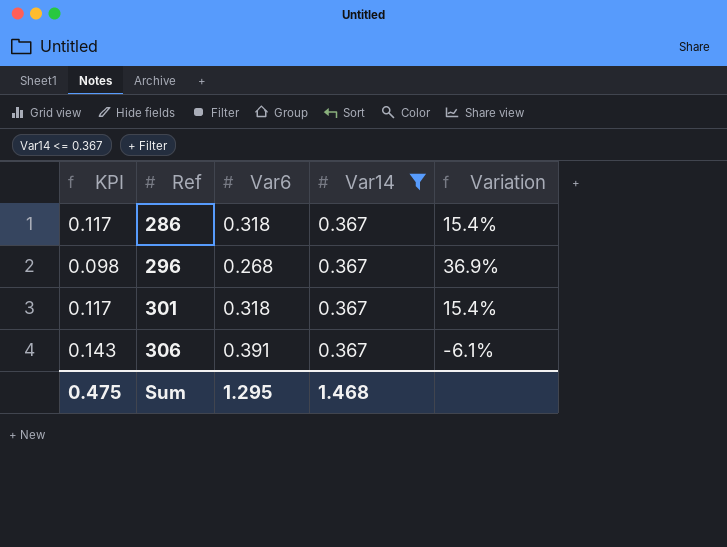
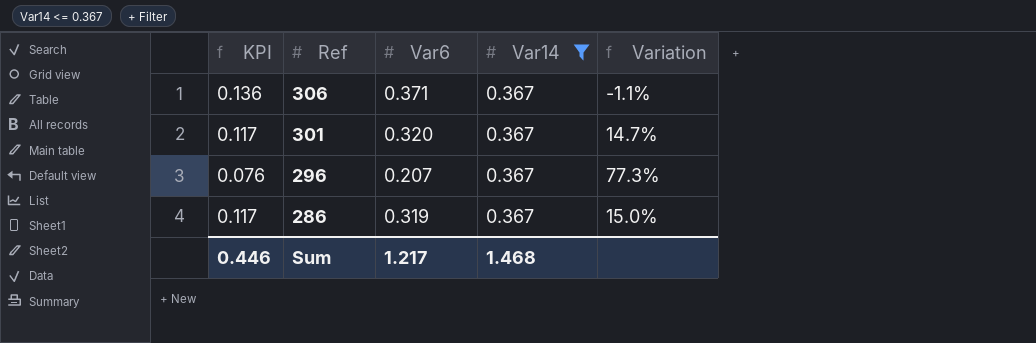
row order: Ref ascending -> Ref descending
306 | KPI: 0.143 -> 0.136
306 | Var6: 0.391 -> 0.371
306 | Variation: -6.1% -> -1.1%
301 | Var6: 0.318 -> 0.320
301 | Variation: 15.4% -> 14.7%
296 | KPI: 0.098 -> 0.076
296 | Var6: 0.268 -> 0.207
296 | Variation: 36.9% -> 77.3%
286 | Var6: 0.318 -> 0.319
286 | Variation: 15.4% -> 15.0%
Sum | KPI: 0.475 -> 0.446
Sum | Var6: 1.295 -> 1.217

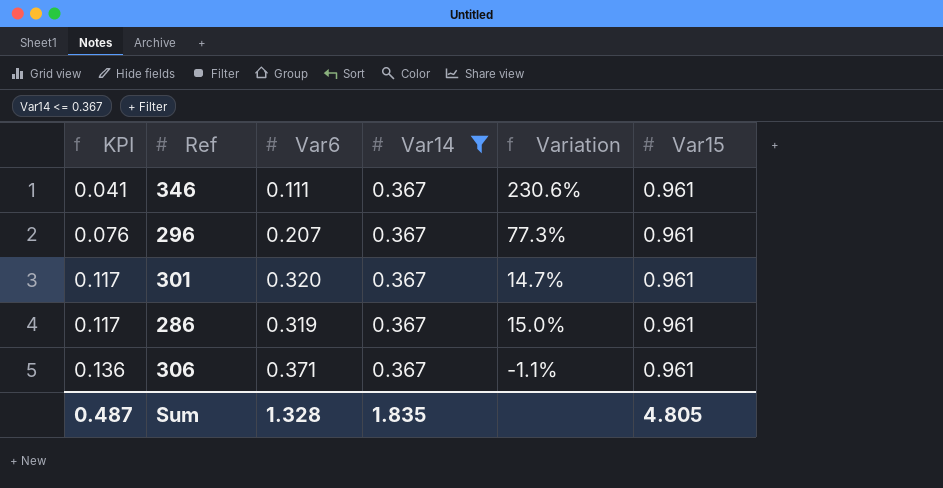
row order: Ref descending -> KPI ascending
column Var15 | position: none -> 6
row 346: none -> 0.041 | 0.111 | 0.367 | 230.6% | 0.961
Sum | KPI: 0.446 -> 0.487
Sum | Var6: 1.217 -> 1.328
Sum | Var14: 1.468 -> 1.835

